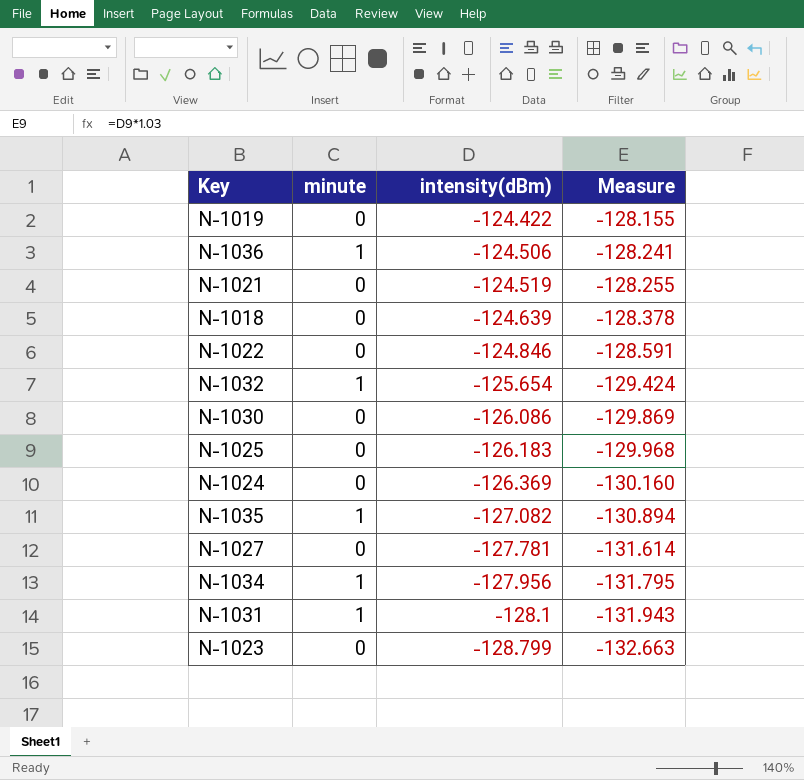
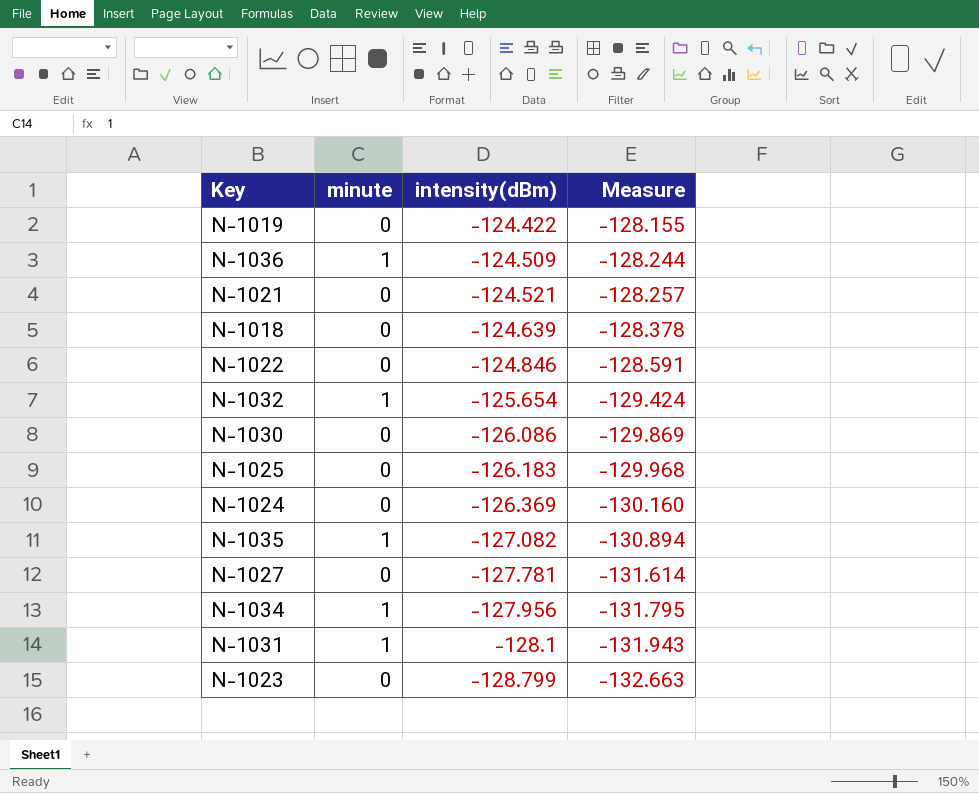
N-1036 | intensity(dBm): -124.506 -> -124.509
N-1036 | Measure: -128.241 -> -128.244
N-1021 | intensity(dBm): -124.519 -> -124.521
N-1021 | Measure: -128.255 -> -128.257

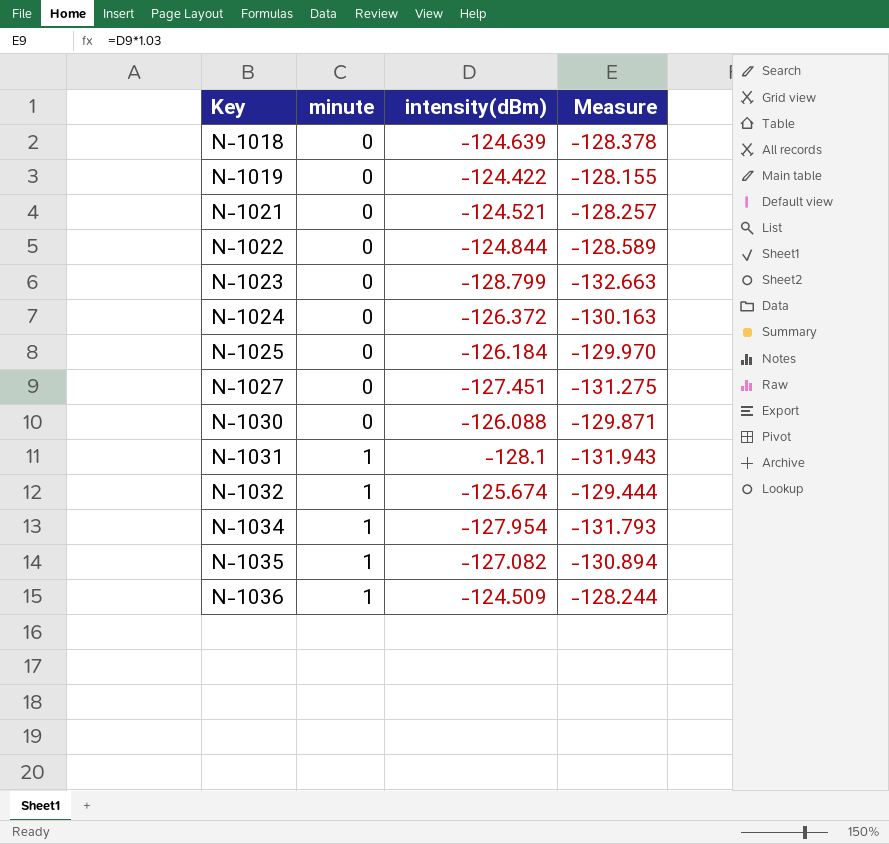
row order: intensity(dBm) descending -> Key ascending
N-1022 | intensity(dBm): -124.846 -> -124.844
N-1022 | Measure: -128.591 -> -128.589
N-1024 | intensity(dBm): -126.369 -> -126.372
N-1024 | Measure: -130.160 -> -130.163
N-1025 | intensity(dBm): -126.183 -> -126.184
N-1025 | Measure: -129.968 -> -129.970
N-1027 | intensity(dBm): -127.781 -> -127.451
N-1027 | Measure: -131.614 -> -131.275
N-1030 | intensity(dBm): -126.086 -> -126.088
N-1030 | Measure: -129.869 -> -129.871
N-1032 | intensity(dBm): -125.654 -> -125.674
N-1032 | Measure: -129.424 -> -129.444
N-1034 | intensity(dBm): -127.956 -> -127.954
N-1034 | Measure: -131.795 -> -131.793

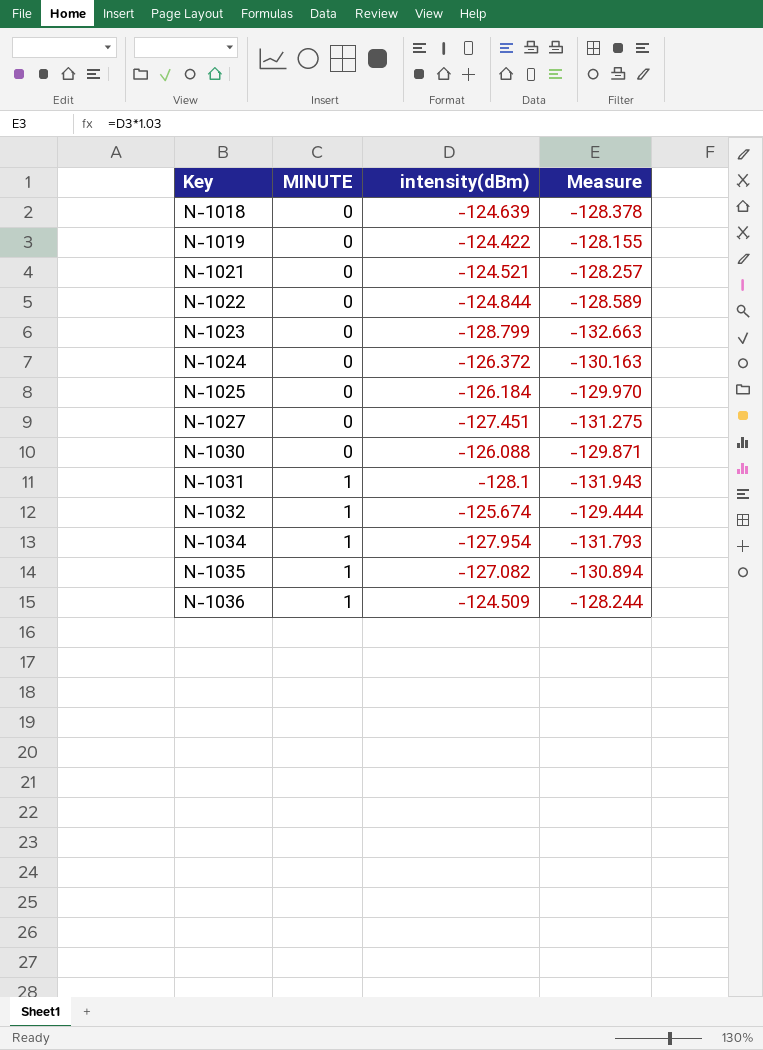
column name: minute -> MINUTE

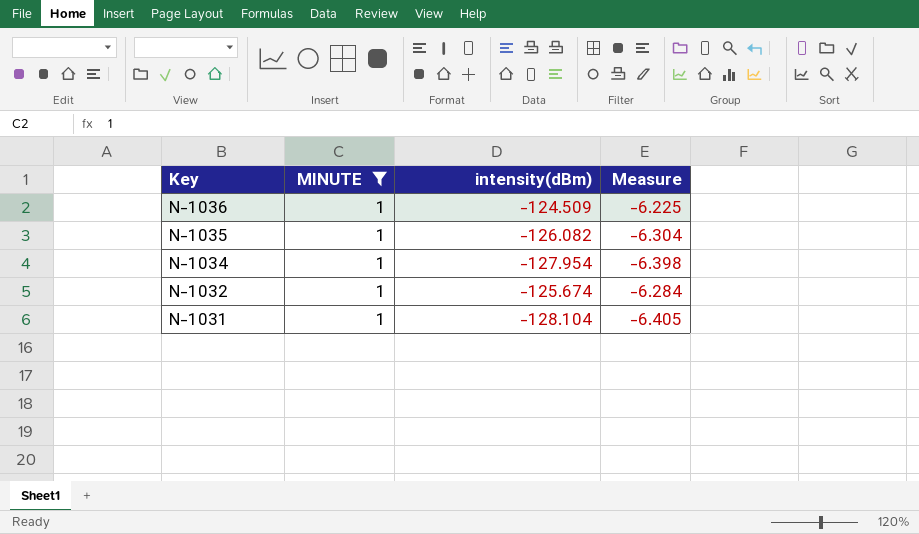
filter: none -> MINUTE = 1
row order: Key ascending -> Key descending
column Measure | formula: [intensity(dBm)] * 1.03 -> [intensity(dBm)] * 0.05
N-1035 | intensity(dBm): -127.082 -> -126.082
N-1031 | intensity(dBm): -128.1 -> -128.104

